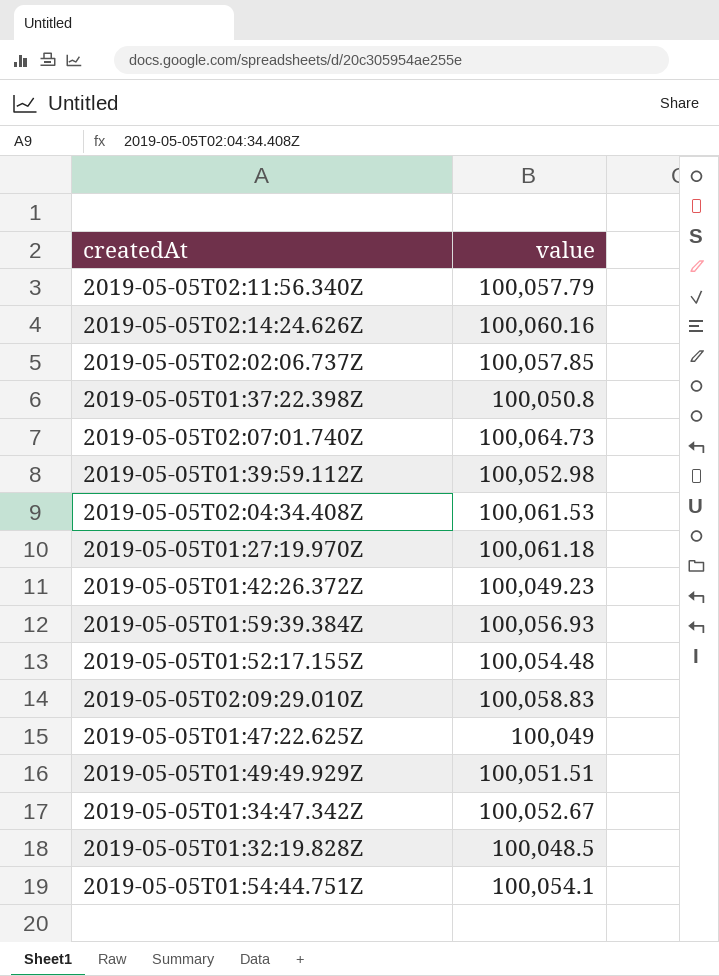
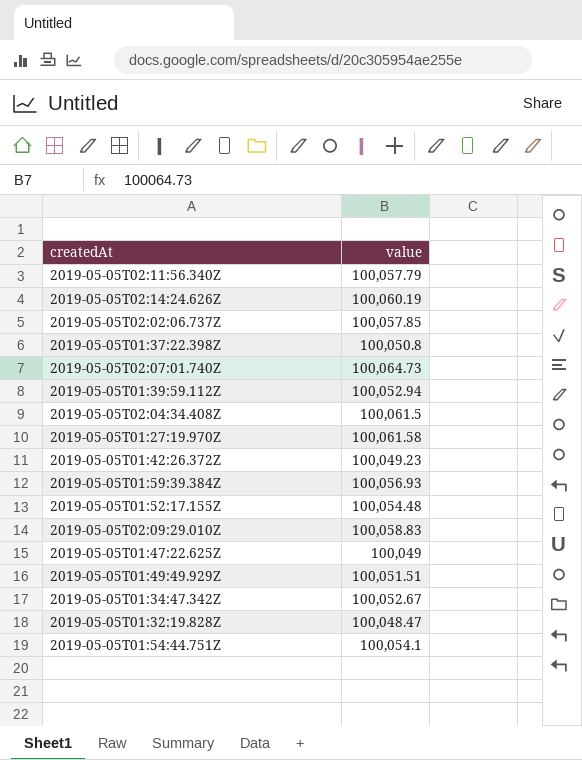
2019-05-05T02:14:24.626Z | value: 100,060.16 -> 100,060.19
2019-05-05T01:39:59.112Z | value: 100,052.98 -> 100,052.94
2019-05-05T02:04:34.408Z | value: 100,061.53 -> 100,061.5
2019-05-05T01:27:19.970Z | value: 100,061.18 -> 100,061.58
2019-05-05T01:32:19.828Z | value: 100,048.5 -> 100,048.47

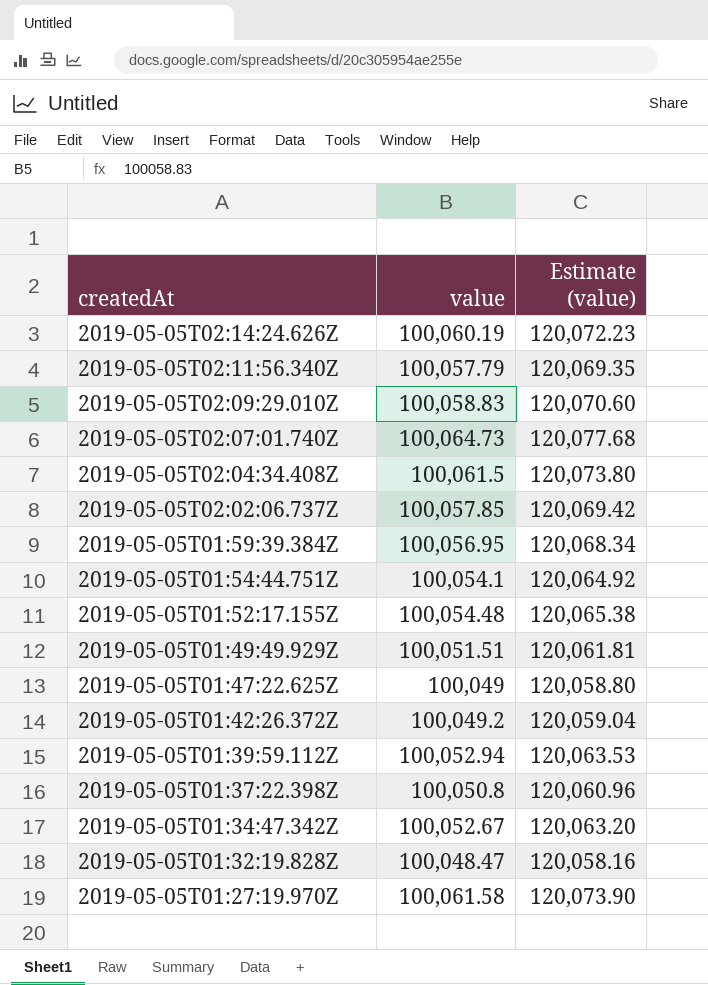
row order: none -> createdAt descending
column Estimate (value) | formula: none -> [value] * 1.2
2019-05-05T01:59:39.384Z | value: 100,056.93 -> 100,056.95
2019-05-05T01:42:26.372Z | value: 100,049.23 -> 100,049.2

